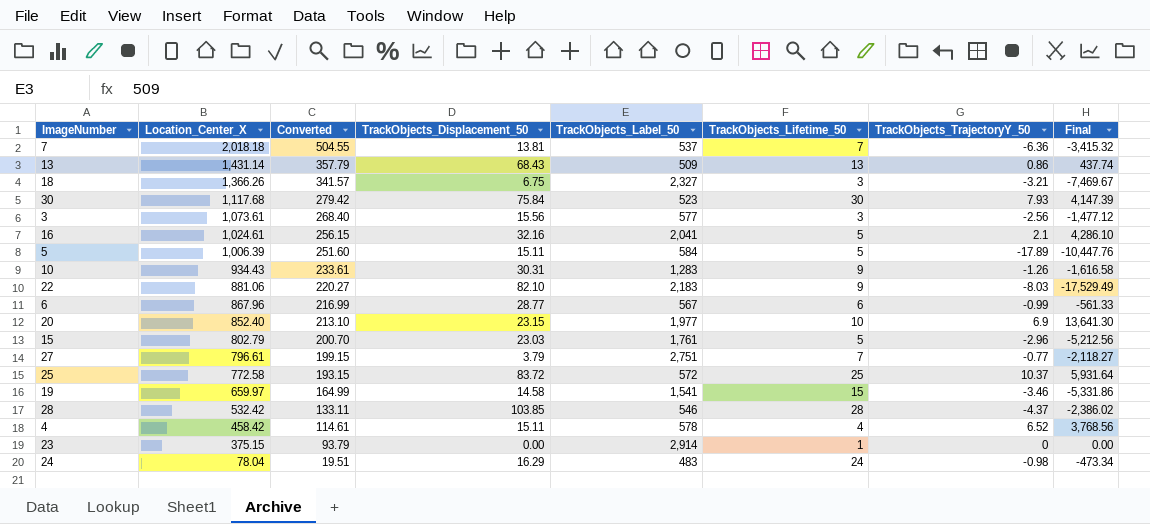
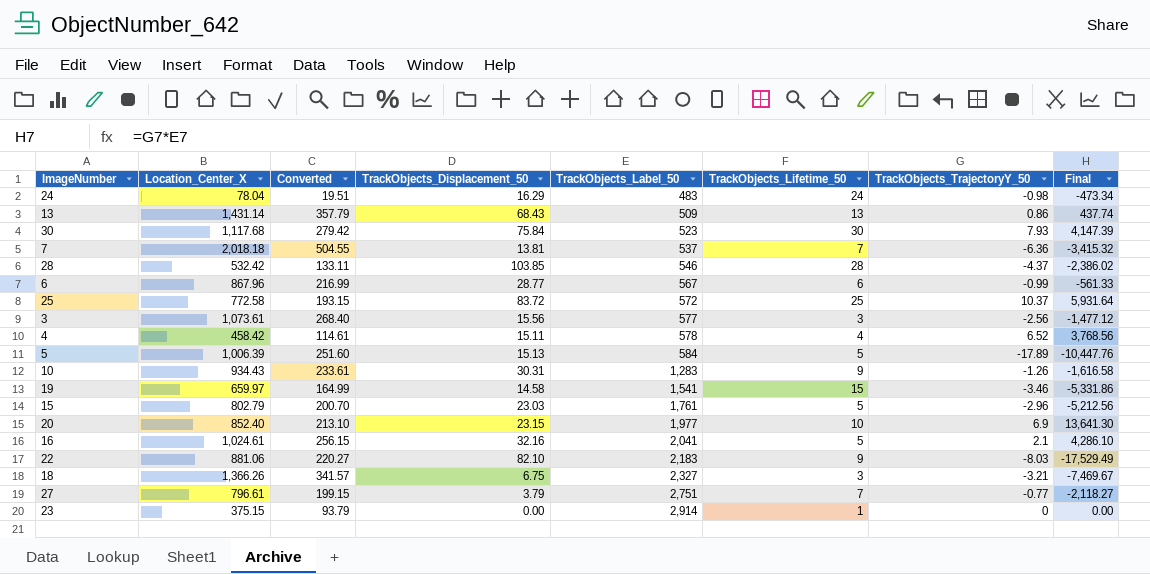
row order: Location_Center_X descending -> TrackObjects_Label_50 ascending
5 | TrackObjects_Displacement_50: 15.11 -> 15.13

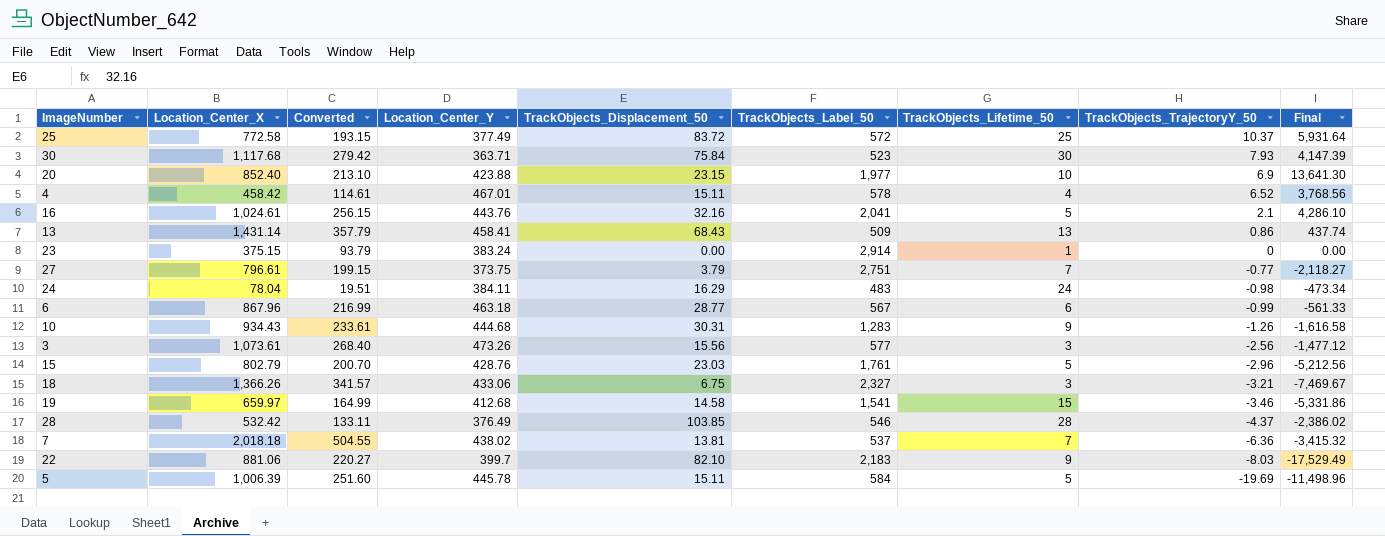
row order: TrackObjects_Label_50 ascending -> TrackObjects_TrajectoryY_50 descending
column Location_Center_Y | position: none -> 4
5 | TrackObjects_Displacement_50: 15.13 -> 15.11
5 | TrackObjects_TrajectoryY_50: -17.89 -> -19.69
5 | Final: -10,447.76 -> -11,498.96

